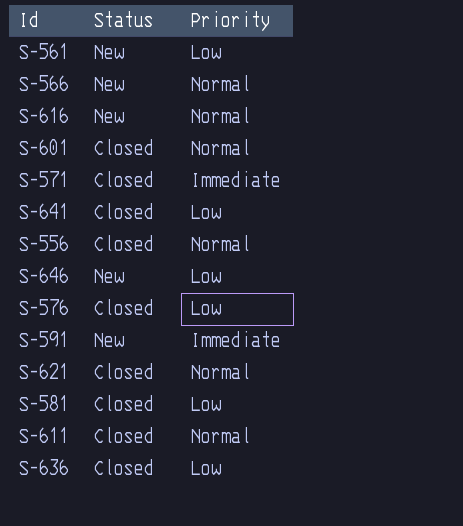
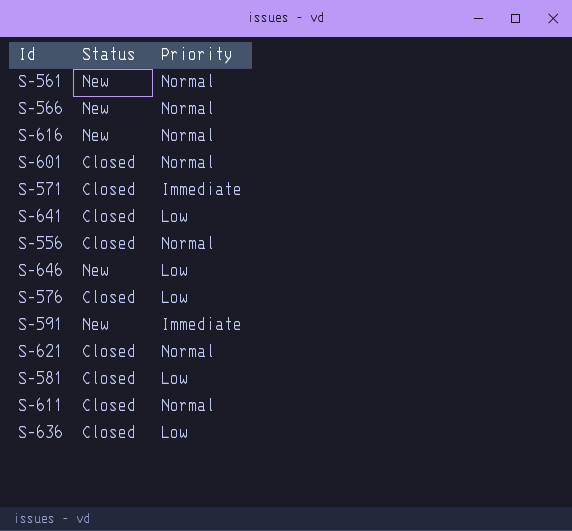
S-561 | Priority: Low -> Normal

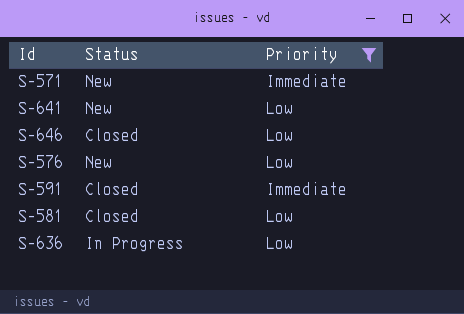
filter: none -> Priority != Normal
S-571 | Status: Closed -> New
S-641 | Status: Closed -> New
S-646 | Status: New -> Closed
S-576 | Status: Closed -> New
S-591 | Status: New -> Closed
S-636 | Status: Closed -> In Progress

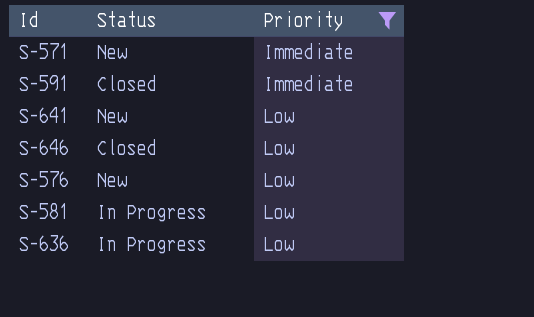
row order: none -> Priority ascending
S-581 | Status: Closed -> In Progress

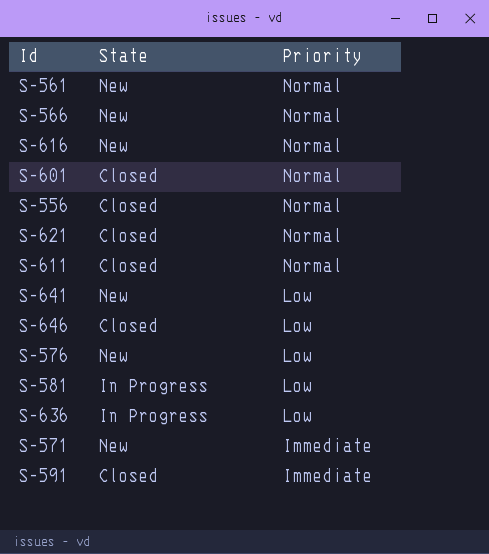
filter: Priority != Normal -> none
row order: Priority ascending -> Priority descending
column name: Status -> State

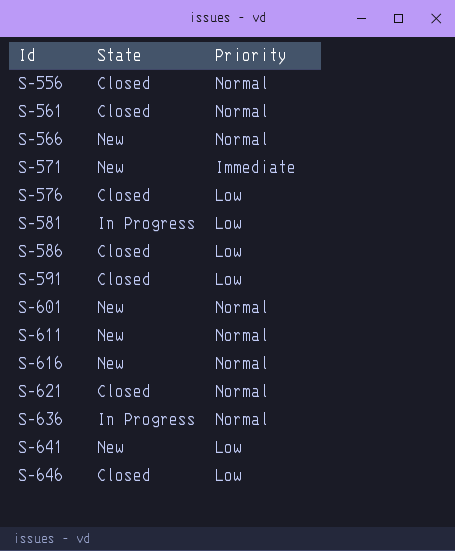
row order: Priority descending -> Id ascending
S-561 | State: New -> Closed
S-576 | State: New -> Closed
row S-586: none -> Closed | Low
S-591 | Priority: Immediate -> Low
S-601 | State: Closed -> New
S-611 | State: Closed -> New
S-636 | Priority: Low -> Normal

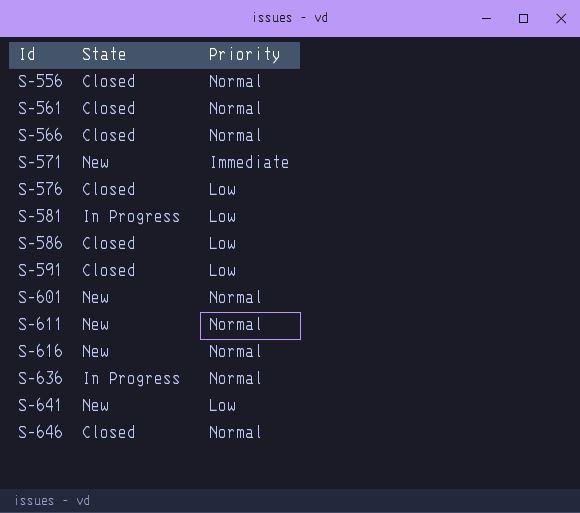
row S-621: Closed | Normal -> none
S-566 | State: New -> Closed
S-646 | Priority: Low -> Normal

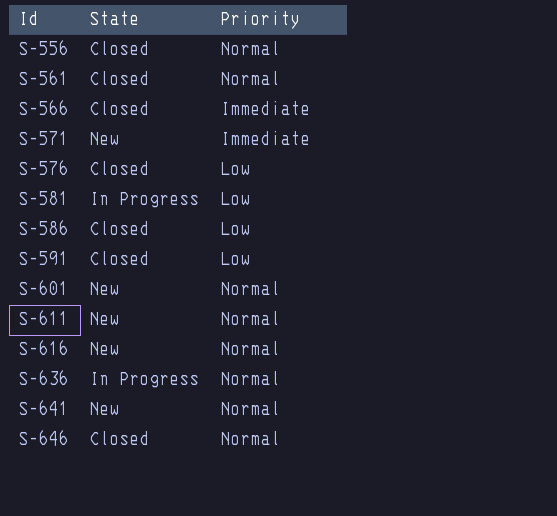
S-566 | Priority: Normal -> Immediate
S-641 | Priority: Low -> Normal

